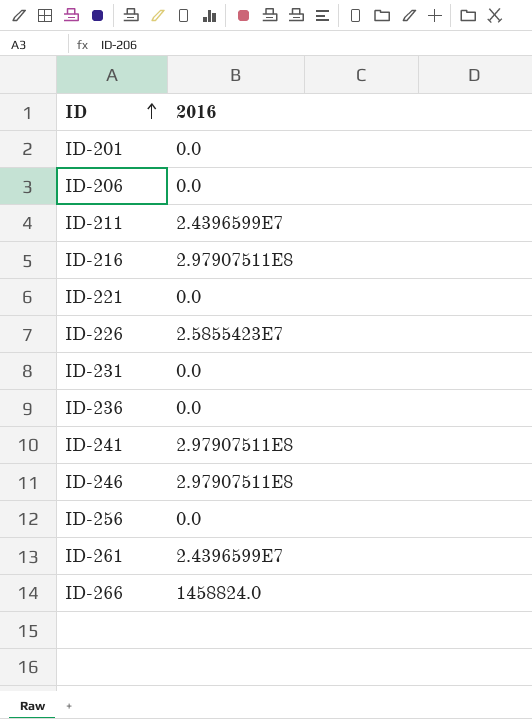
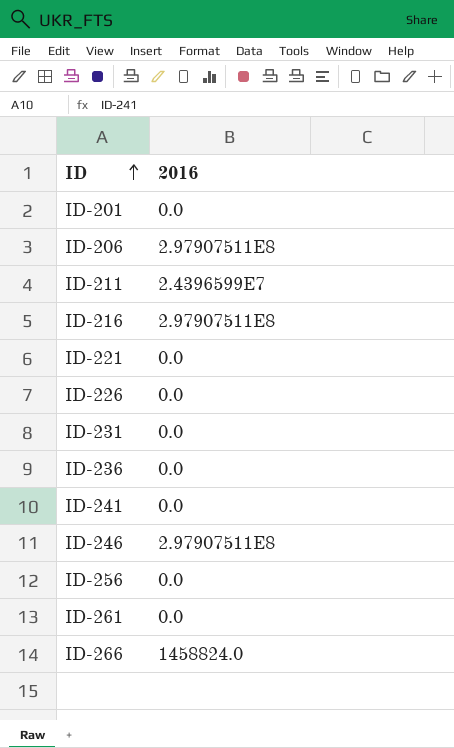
ID-206 | 2016: 0.0 -> 2.97907511E8
ID-226 | 2016: 2.5855423E7 -> 0.0
ID-241 | 2016: 2.97907511E8 -> 0.0
ID-261 | 2016: 2.4396599E7 -> 0.0

